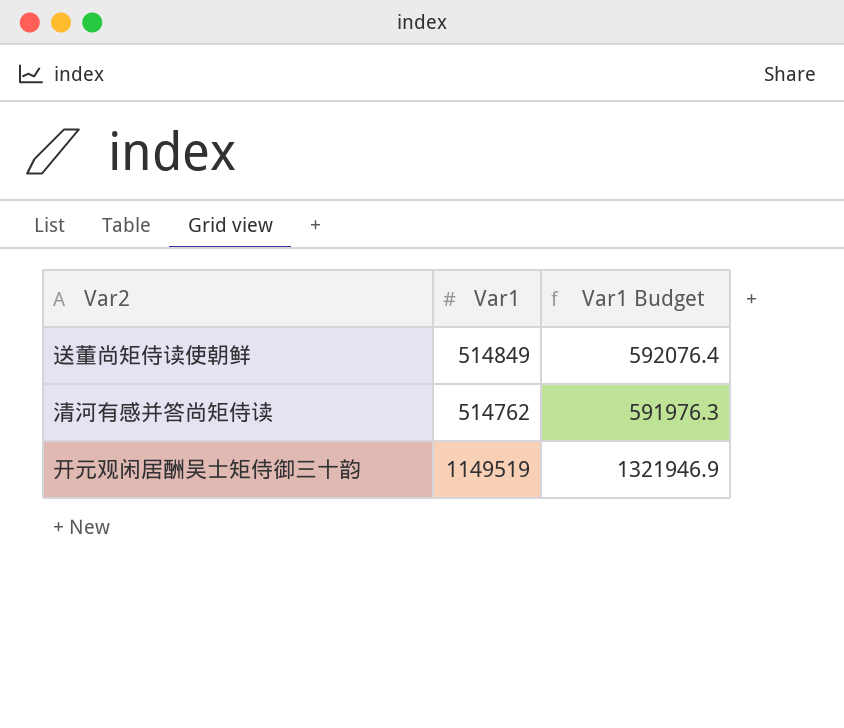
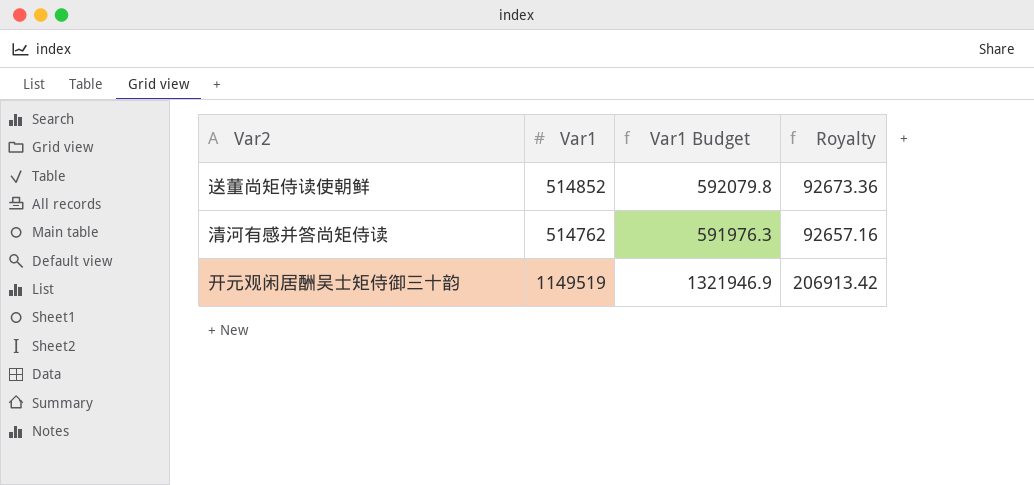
column Royalty | formula: none -> [Var1] * 0.18
送董尚矩侍读使朝鲜 | Var1: 514849 -> 514852
送董尚矩侍读使朝鲜 | Var1 Budget: 592076.4 -> 592079.8

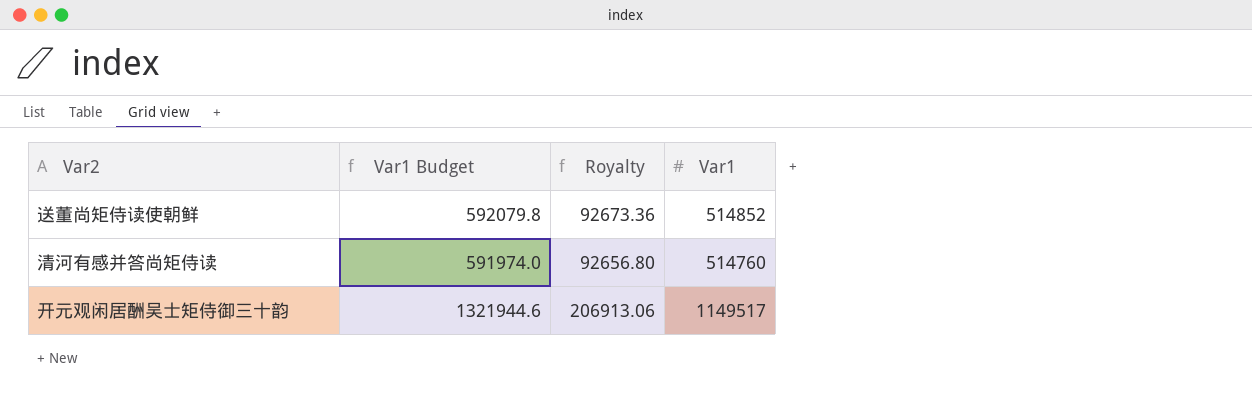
column Var1 | position: 2 -> 4
清河有感并答尚矩侍读 | Var1 Budget: 591976.3 -> 591974.0
清河有感并答尚矩侍读 | Royalty: 92657.16 -> 92656.80
清河有感并答尚矩侍读 | Var1: 514762 -> 514760
开元观闲居酬吴士矩侍御三十韵 | Var1 Budget: 1321946.9 -> 1321944.6
开元观闲居酬吴士矩侍御三十韵 | Royalty: 206913.42 -> 206913.06
开元观闲居酬吴士矩侍御三十韵 | Var1: 1149519 -> 1149517

